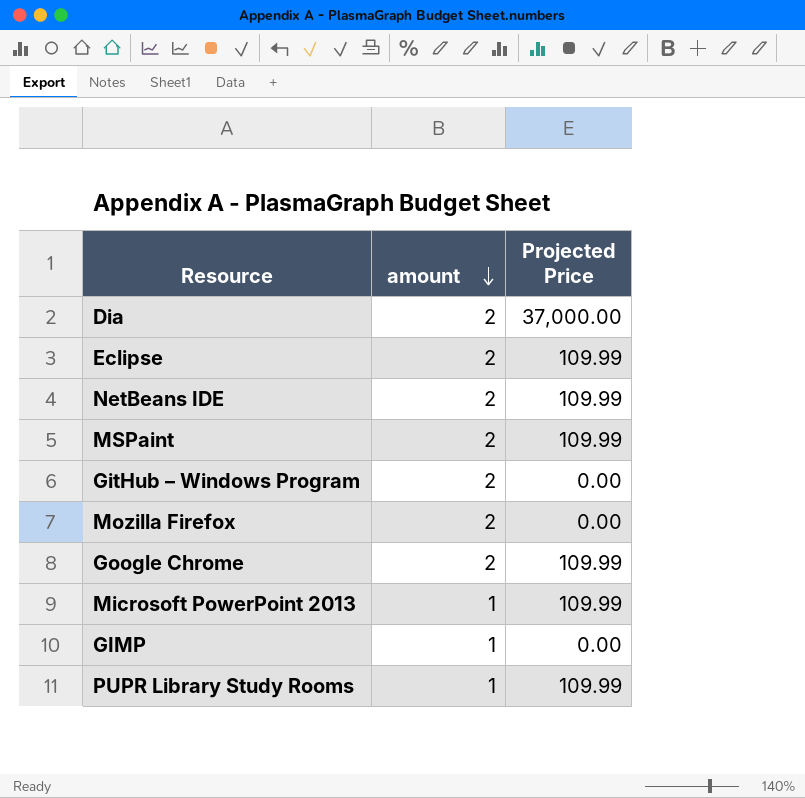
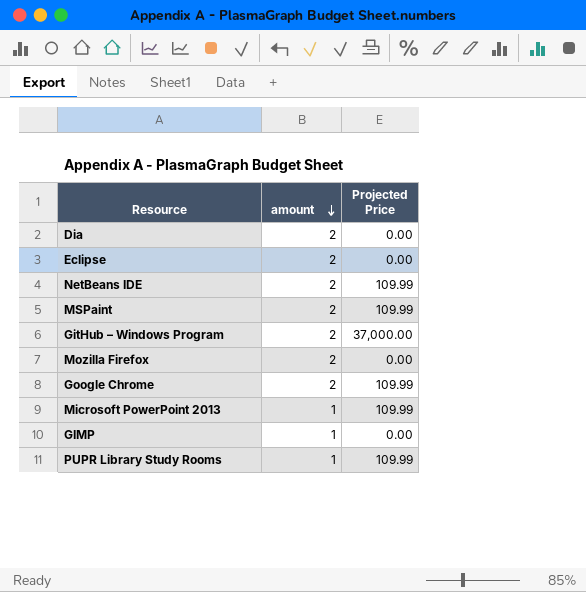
Dia | Projected Price: 37,000.00 -> 0.00
Eclipse | Projected Price: 109.99 -> 0.00
GitHub – Windows Program | Projected Price: 0.00 -> 37,000.00

